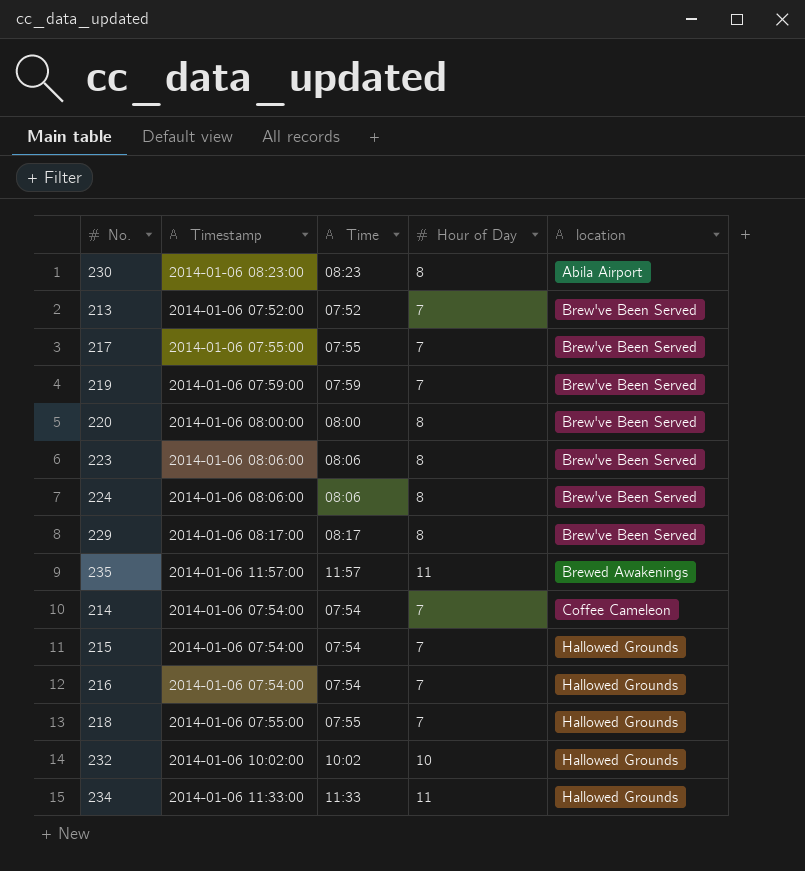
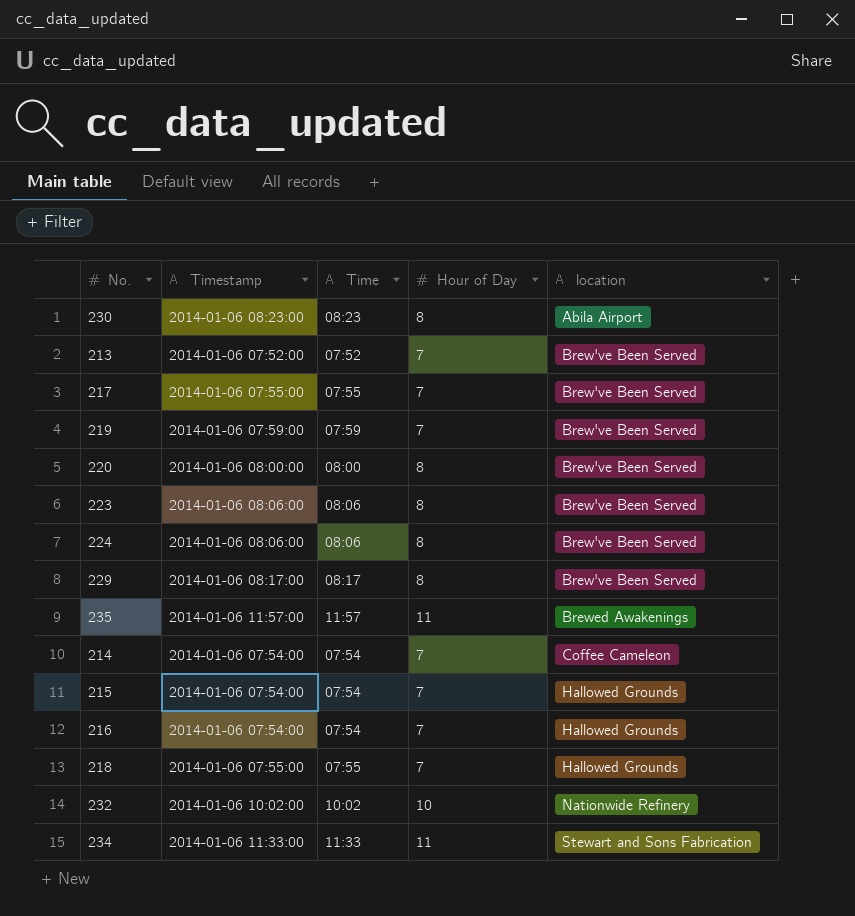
232 | location: Hallowed Grounds -> Nationwide Refinery
234 | location: Hallowed Grounds -> Stewart and Sons Fabrication

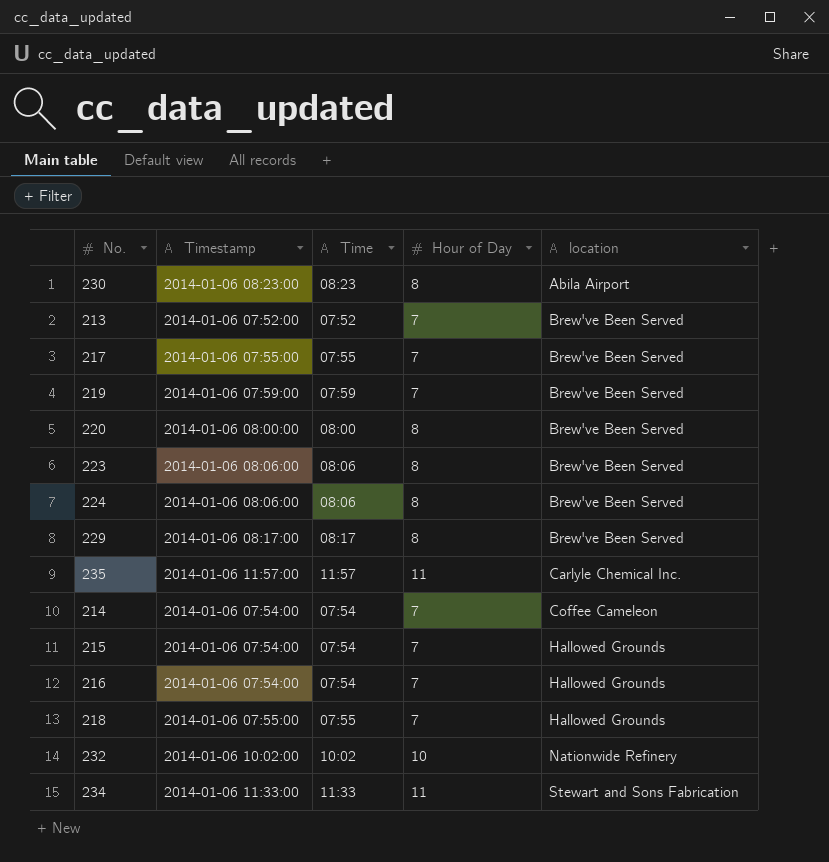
235 | location: Brewed Awakenings -> Carlyle Chemical Inc.

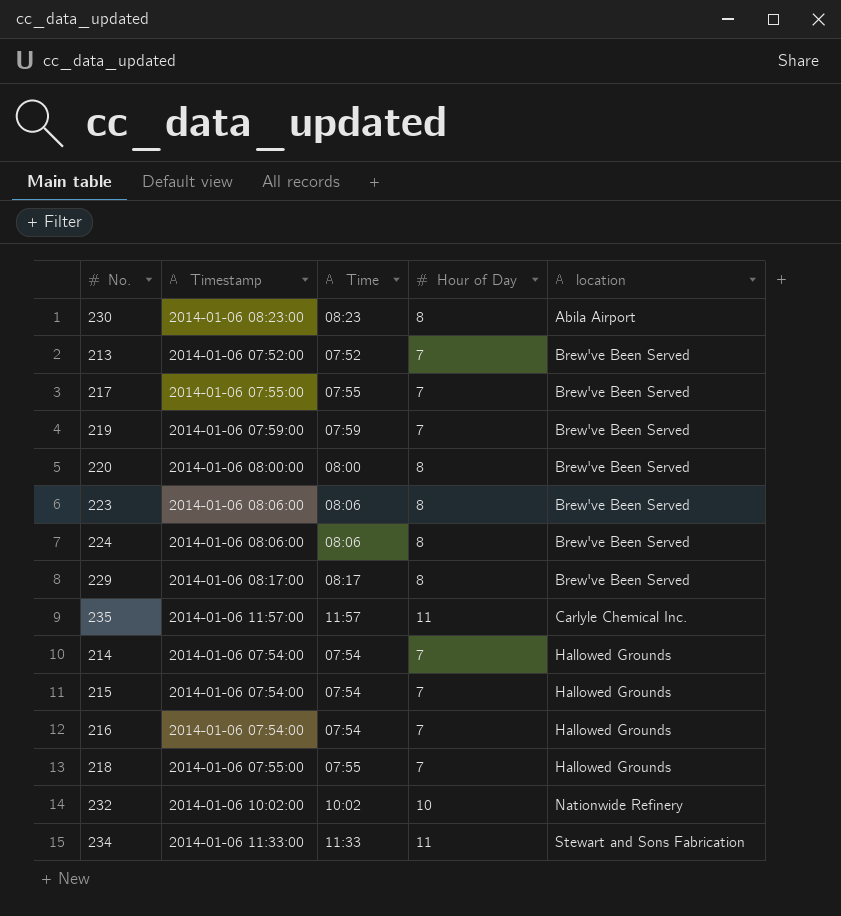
214 | location: Coffee Cameleon -> Hallowed Grounds

